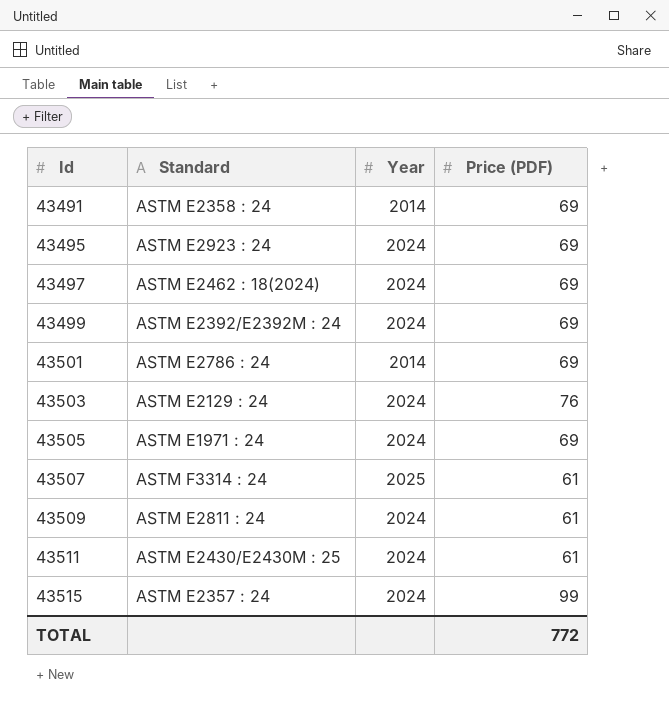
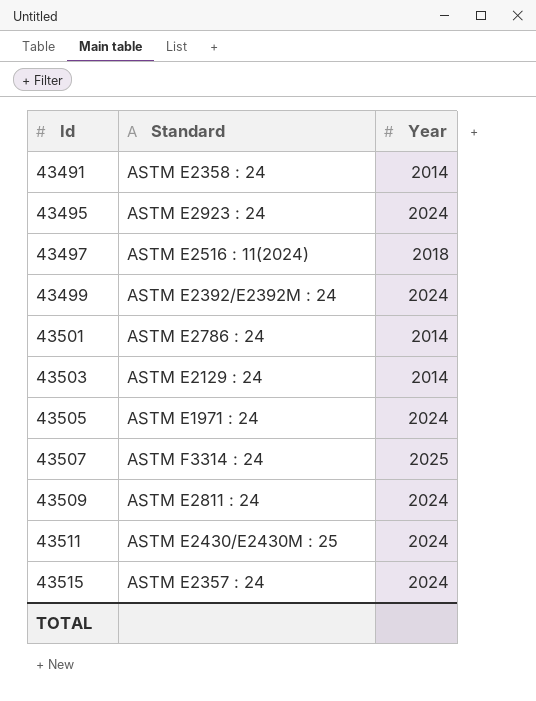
column Price (PDF) | position: 4 -> none
43497 | Standard: ASTM E2462 : 18(2024) -> ASTM E2516 : 11(2024)
43497 | Year: 2024 -> 2018
43503 | Year: 2024 -> 2014

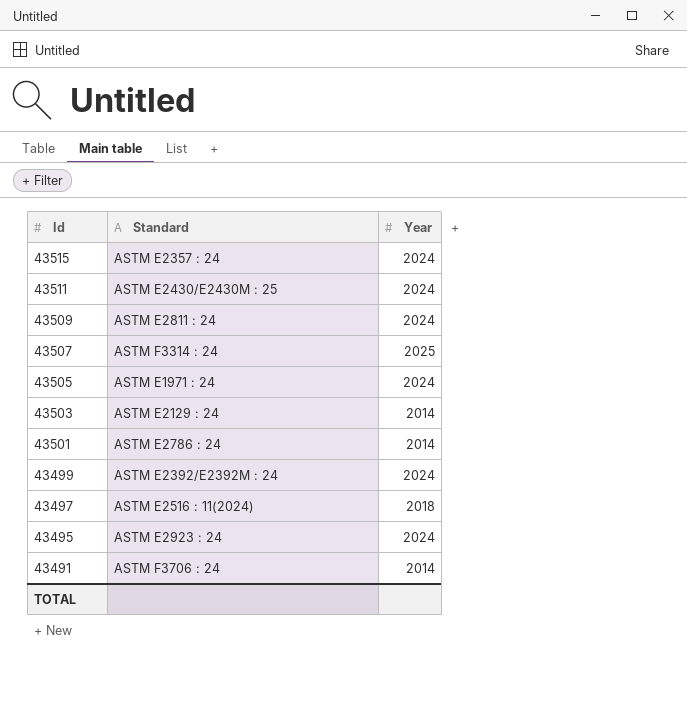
row order: Id ascending -> Id descending
43491 | Standard: ASTM E2358 : 24 -> ASTM F3706 : 24

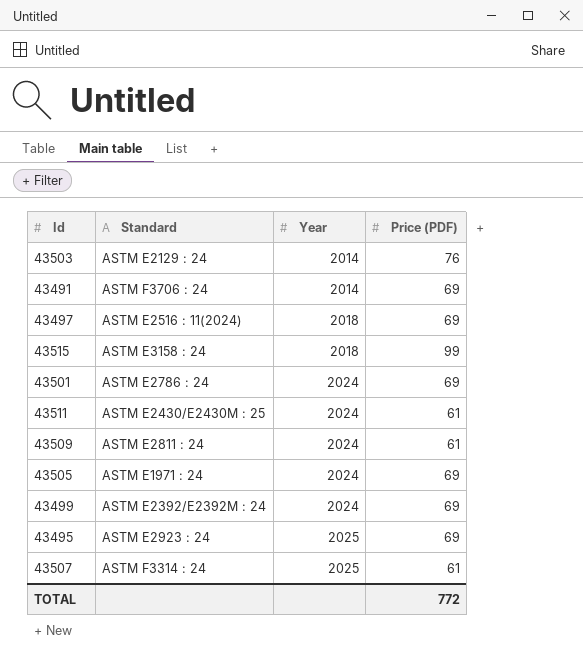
row order: Id descending -> Year ascending
column Price (PDF) | position: none -> 4
43515 | Standard: ASTM E2357 : 24 -> ASTM E3158 : 24
43515 | Year: 2024 -> 2018
43501 | Year: 2014 -> 2024
43495 | Year: 2024 -> 2025

